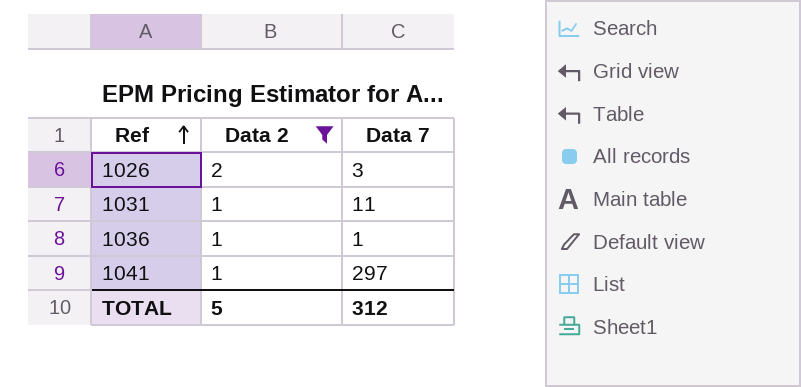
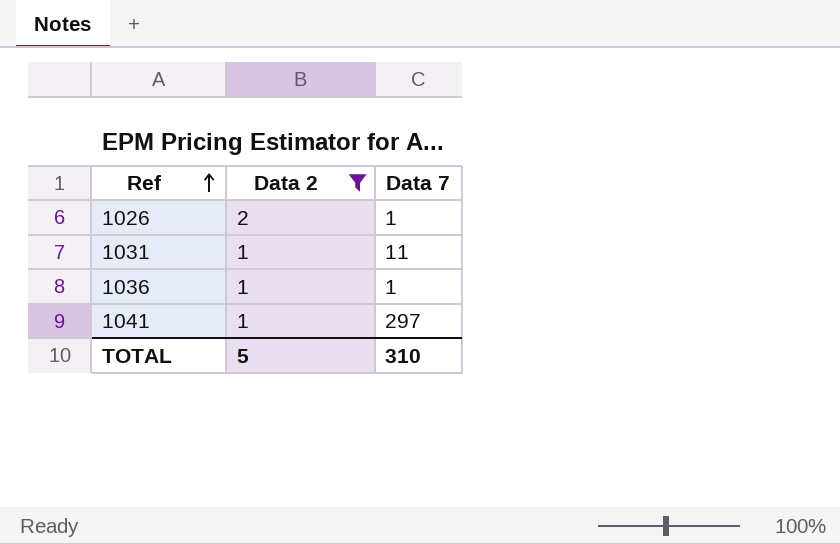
1026 | Data 7: 3 -> 1
TOTAL | Data 7: 312 -> 310

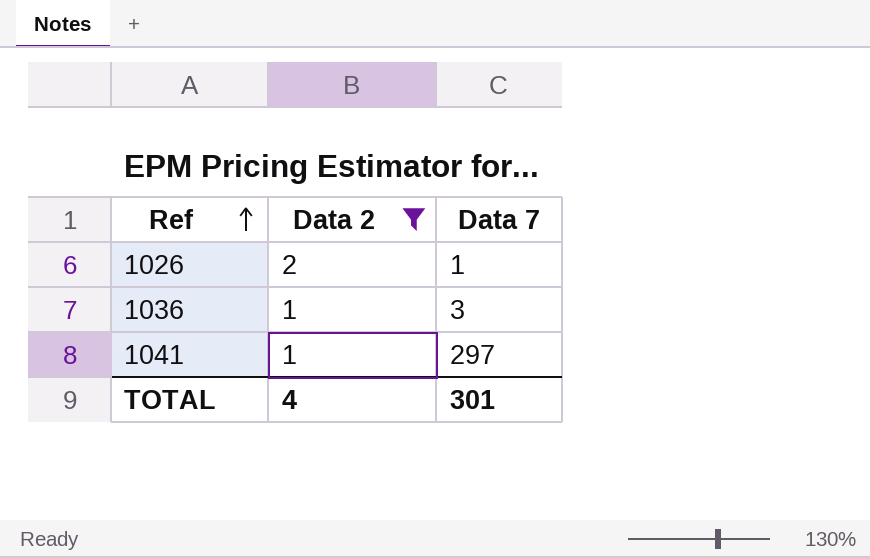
row 1031: 1 | 11 -> none
1036 | Data 7: 1 -> 3
TOTAL | Data 2: 5 -> 4
TOTAL | Data 7: 310 -> 301

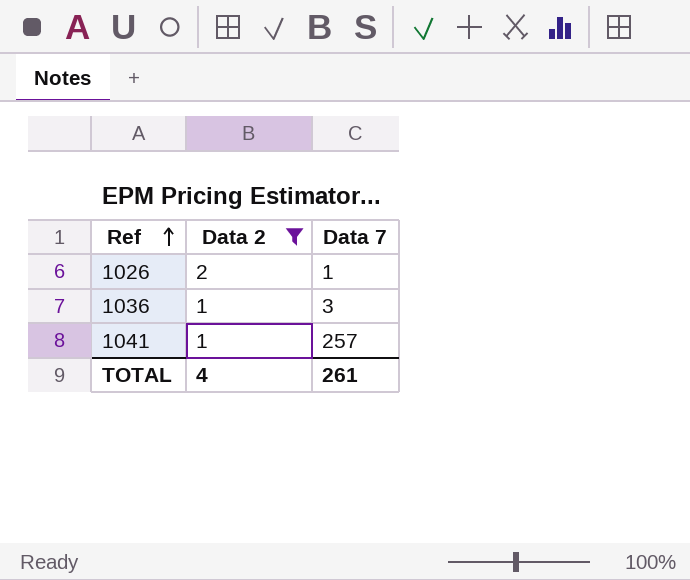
1041 | Data 7: 297 -> 257
TOTAL | Data 7: 301 -> 261

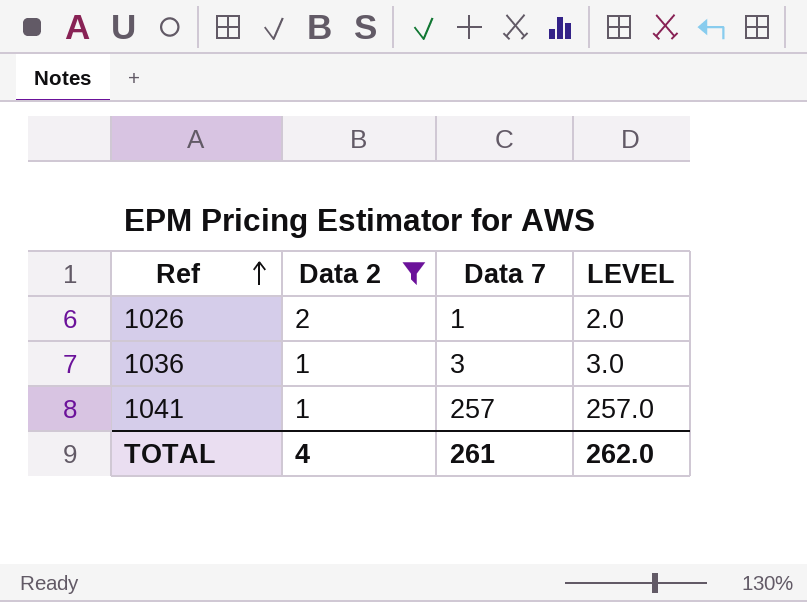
column LEVEL | formula: none -> [Data 2] * [Data 7]

